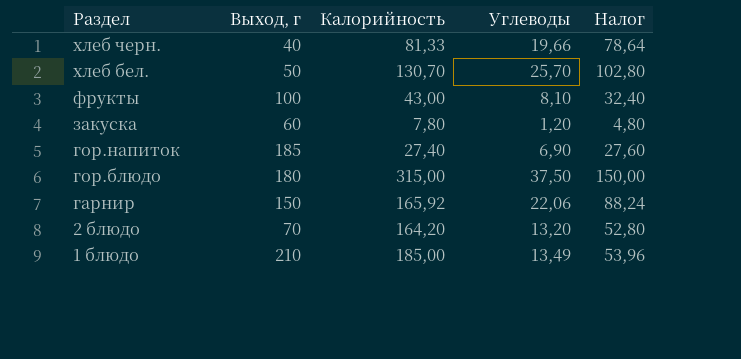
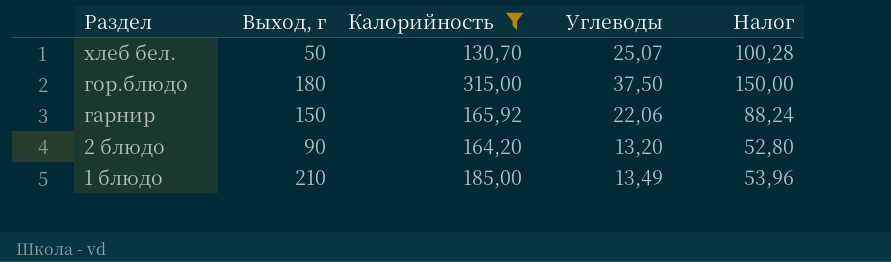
filter: none -> Калорийность >= 130,70
хлеб бел. | Углеводы: 25,70 -> 25,07
хлеб бел. | Налог: 102,80 -> 100,28
2 блюдо | Выход, г: 70 -> 90

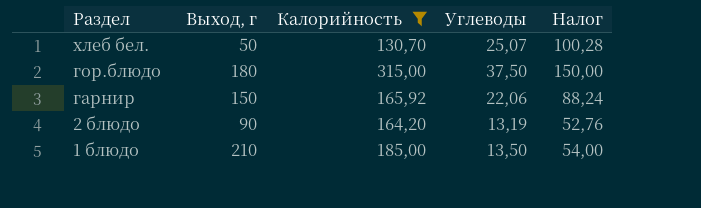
2 блюдо | Углеводы: 13,20 -> 13,19
2 блюдо | Налог: 52,80 -> 52,76
1 блюдо | Углеводы: 13,49 -> 13,50
1 блюдо | Налог: 53,96 -> 54,00

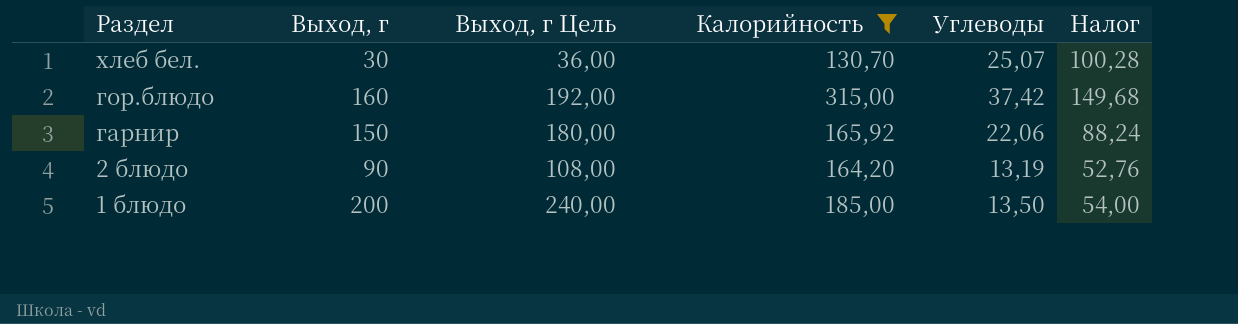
column Выход, г Цель | formula: none -> [Выход, г] * 1,2
хлеб бел. | Выход, г: 50 -> 30
гор.блюдо | Выход, г: 180 -> 160
гор.блюдо | Углеводы: 37,50 -> 37,42
гор.блюдо | Налог: 150,00 -> 149,68
1 блюдо | Выход, г: 210 -> 200

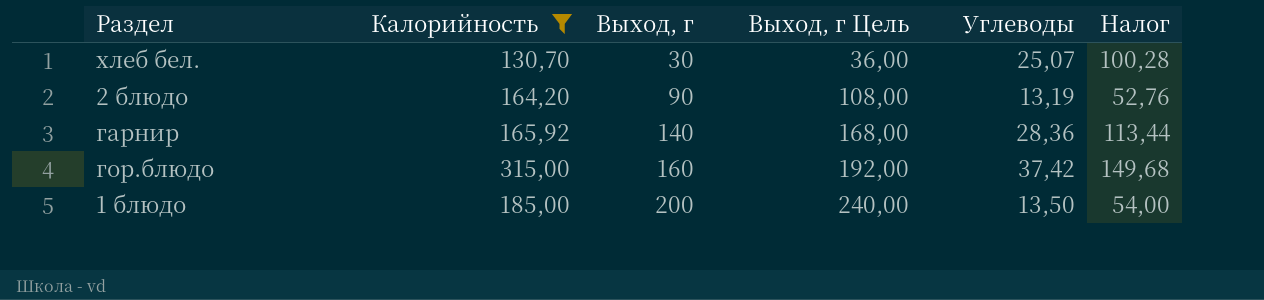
row order: Раздел descending -> Выход, г ascending
column Калорийность | position: 4 -> 2
гарнир | Выход, г: 150 -> 140
гарнир | Выход, г Цель: 180,00 -> 168,00
гарнир | Углеводы: 22,06 -> 28,36
гарнир | Налог: 88,24 -> 113,44

